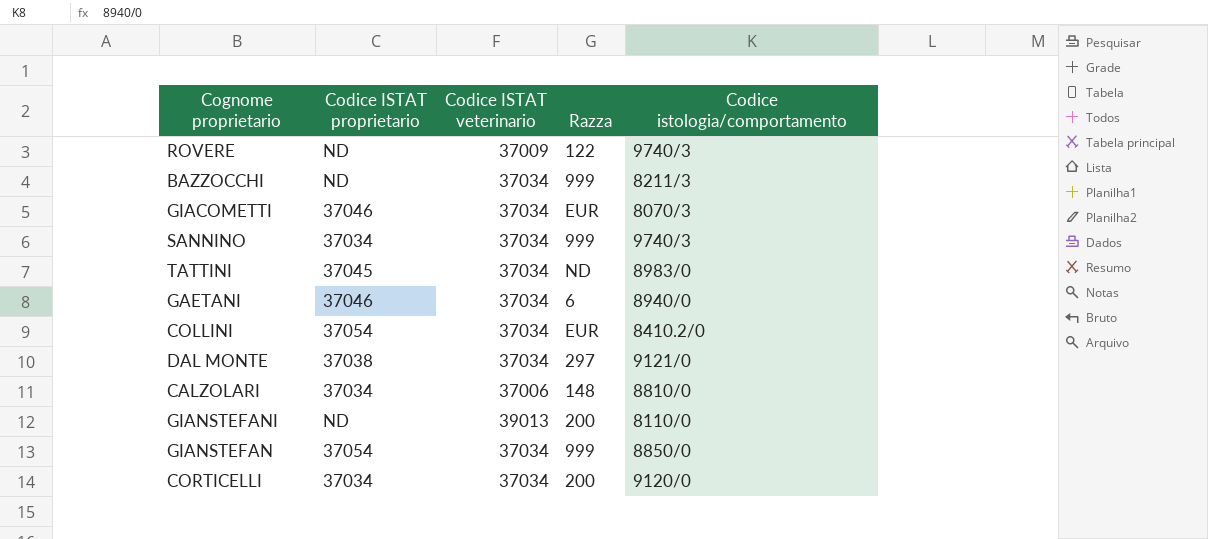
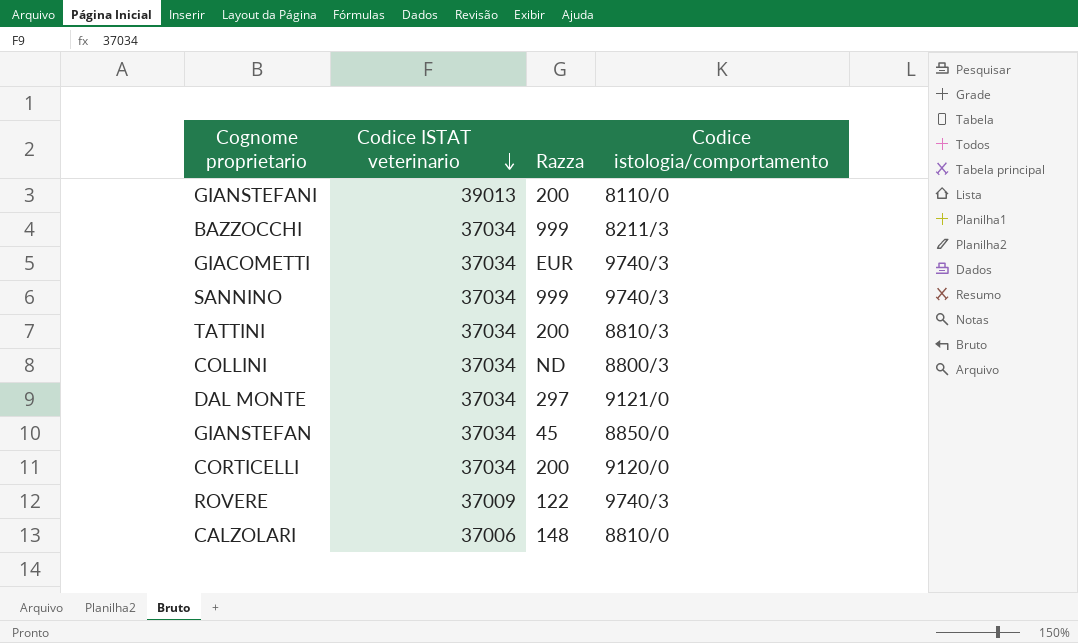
row order: none -> Codice ISTAT veterinario descending
column Codice ISTAT proprietario | position: 2 -> none
row GAETANI: 37046 | 37034 | 6 | 8940/0 -> none
GIACOMETTI | Codice istologia/comportamento: 8070/3 -> 9740/3
TATTINI | Razza: ND -> 200
TATTINI | Codice istologia/comportamento: 8983/0 -> 8810/3
COLLINI | Razza: EUR -> ND
COLLINI | Codice istologia/comportamento: 8410.2/0 -> 8800/3
GIANSTEFAN | Razza: 999 -> 45

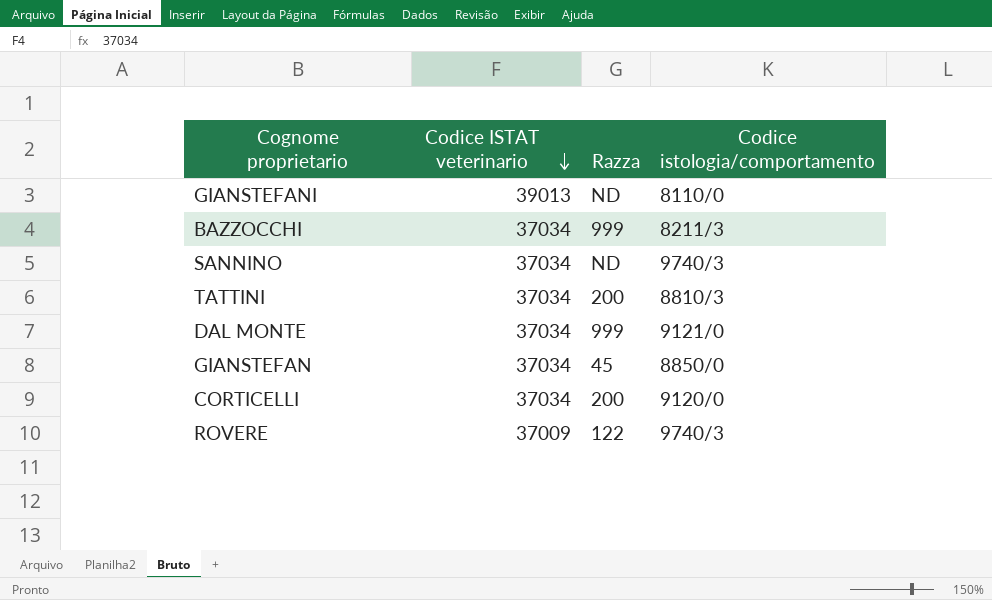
row GIACOMETTI: 37034 | EUR | 9740/3 -> none
row COLLINI: 37034 | ND | 8800/3 -> none
row CALZOLARI: 37006 | 148 | 8810/0 -> none
GIANSTEFANI | Razza: 200 -> ND
SANNINO | Razza: 999 -> ND
DAL MONTE | Razza: 297 -> 999

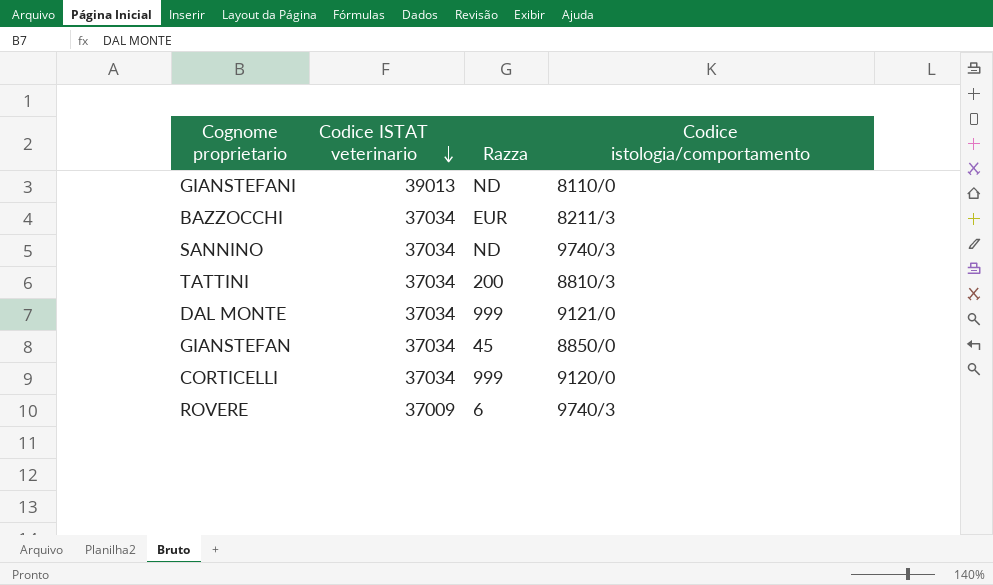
BAZZOCCHI | Razza: 999 -> EUR
CORTICELLI | Razza: 200 -> 999
ROVERE | Razza: 122 -> 6

